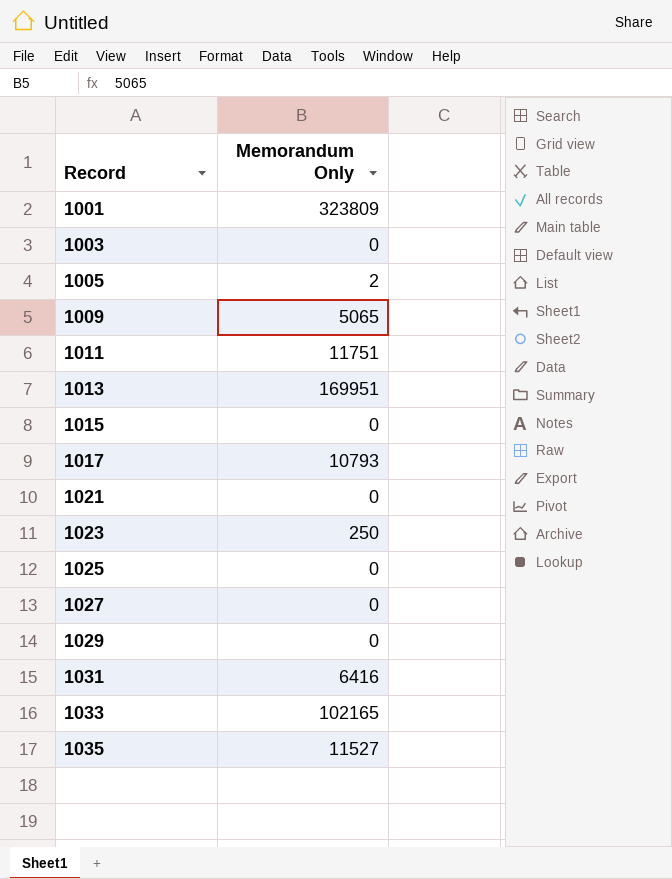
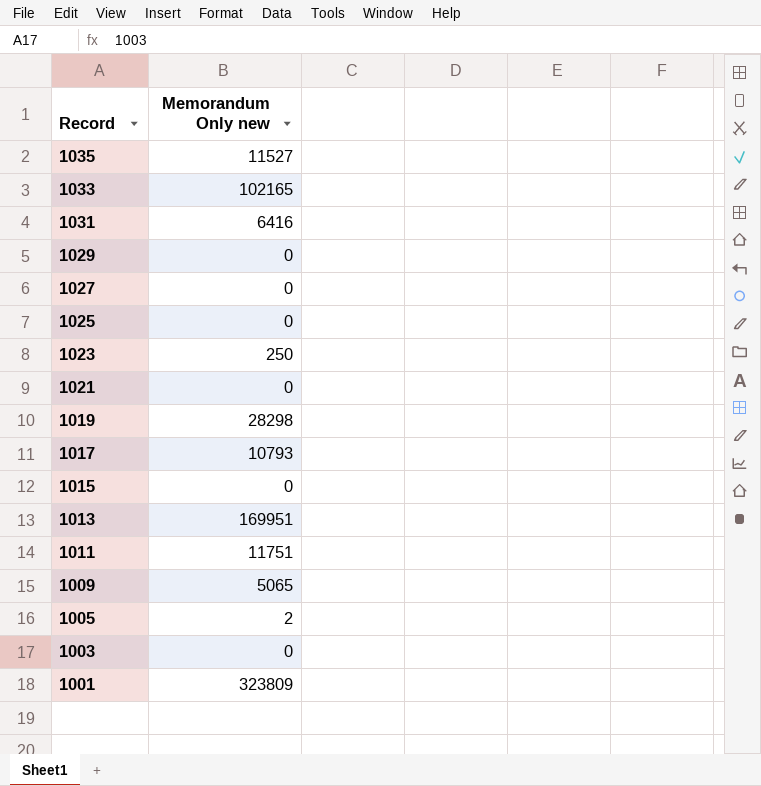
row order: Record ascending -> Record descending
column name: Memorandum Only -> Memorandum Only new
row 1019: none -> 28298

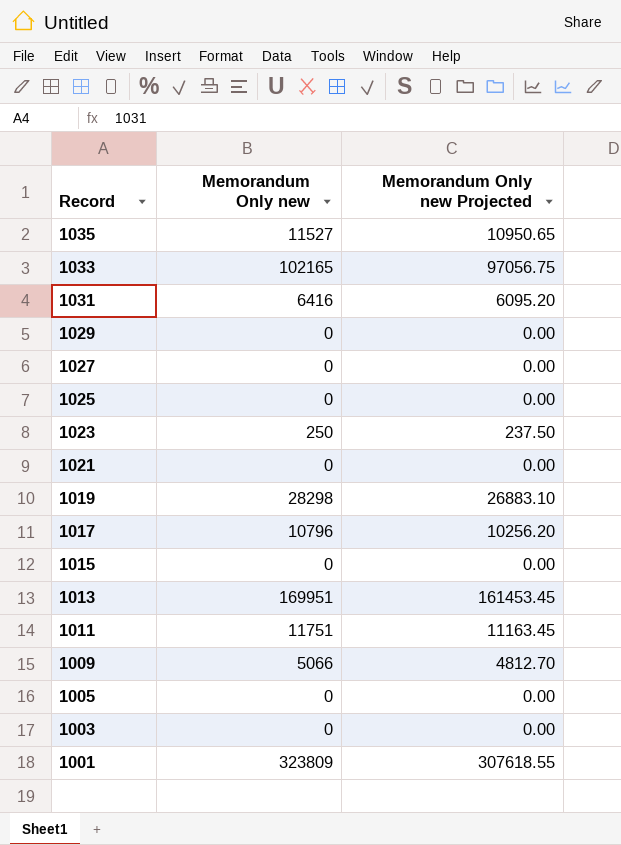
column Memorandum Only new Projected | formula: none -> [Memorandum Only new] * 0.95
1017 | Memorandum Only new: 10793 -> 10796
1009 | Memorandum Only new: 5065 -> 5066
1005 | Memorandum Only new: 2 -> 0

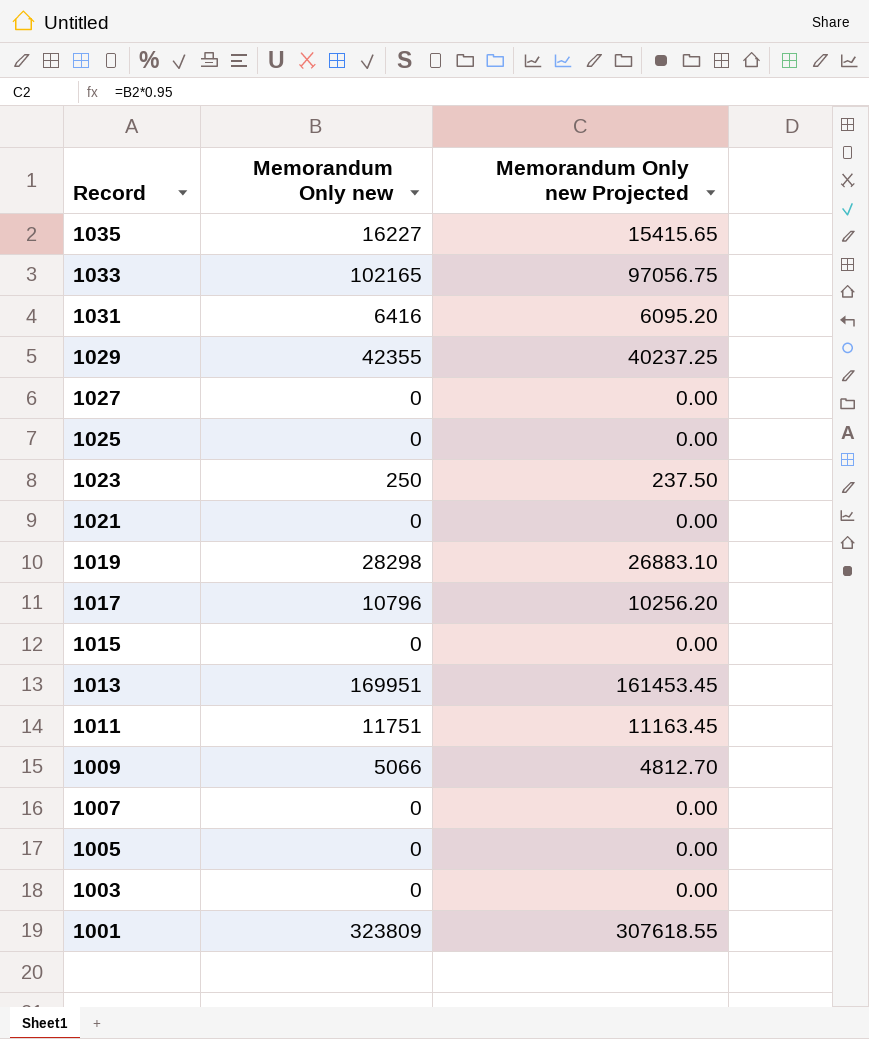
1035 | Memorandum Only new: 11527 -> 16227
1035 | Memorandum Only new Projected: 10950.65 -> 15415.65
1029 | Memorandum Only new: 0 -> 42355
1029 | Memorandum Only new Projected: 0.00 -> 40237.25
row 1007: none -> 0 | 0.00

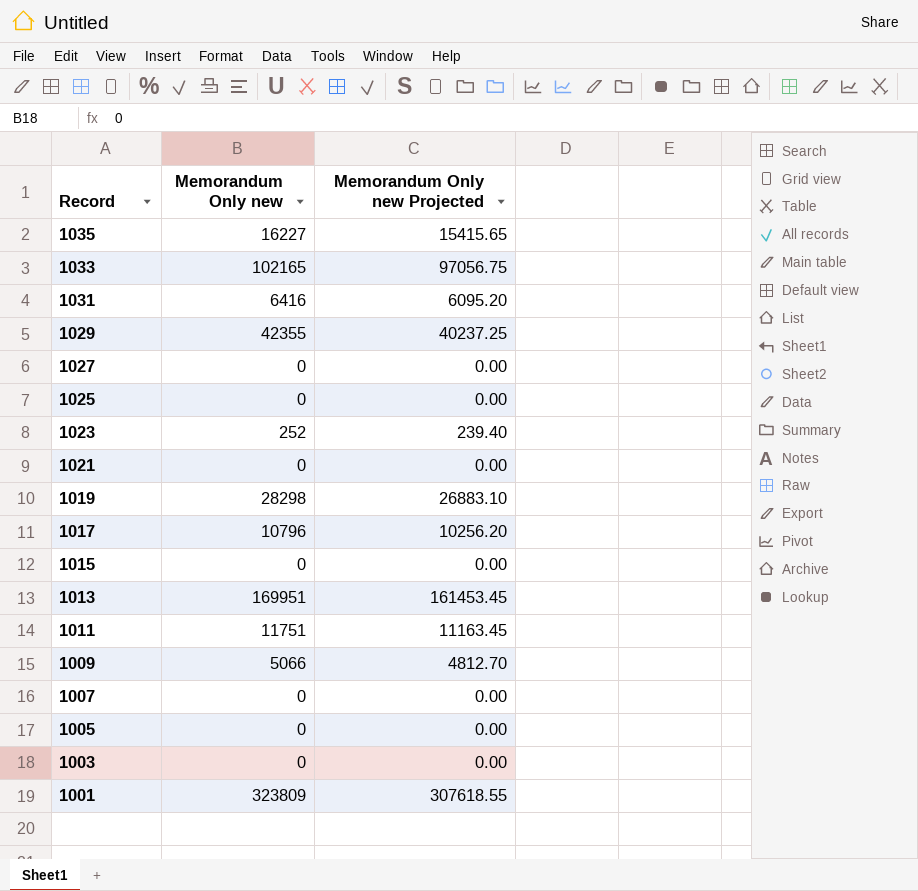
1023 | Memorandum Only new: 250 -> 252
1023 | Memorandum Only new Projected: 237.50 -> 239.40

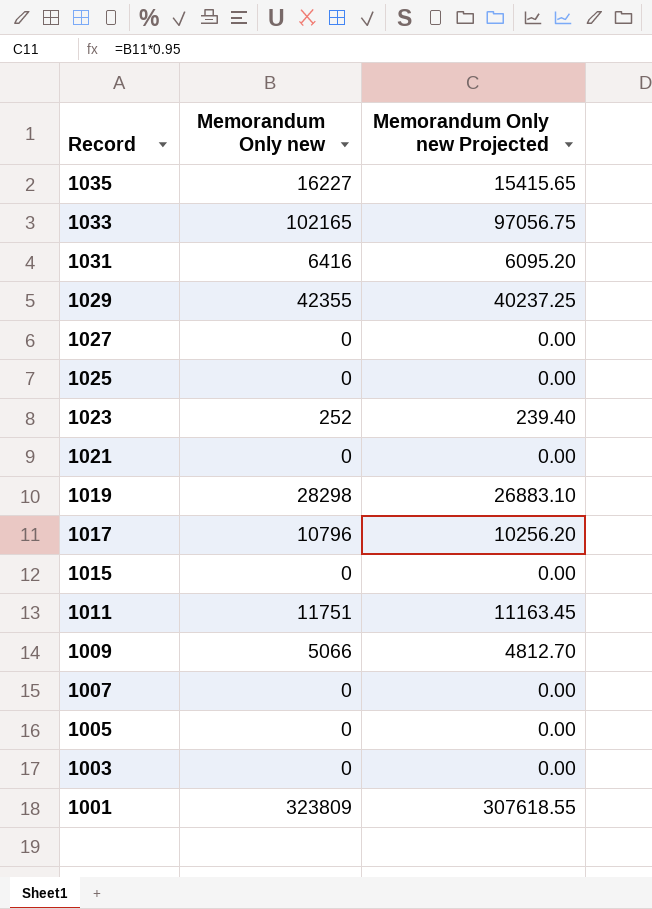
row 1013: 169951 | 161453.45 -> none

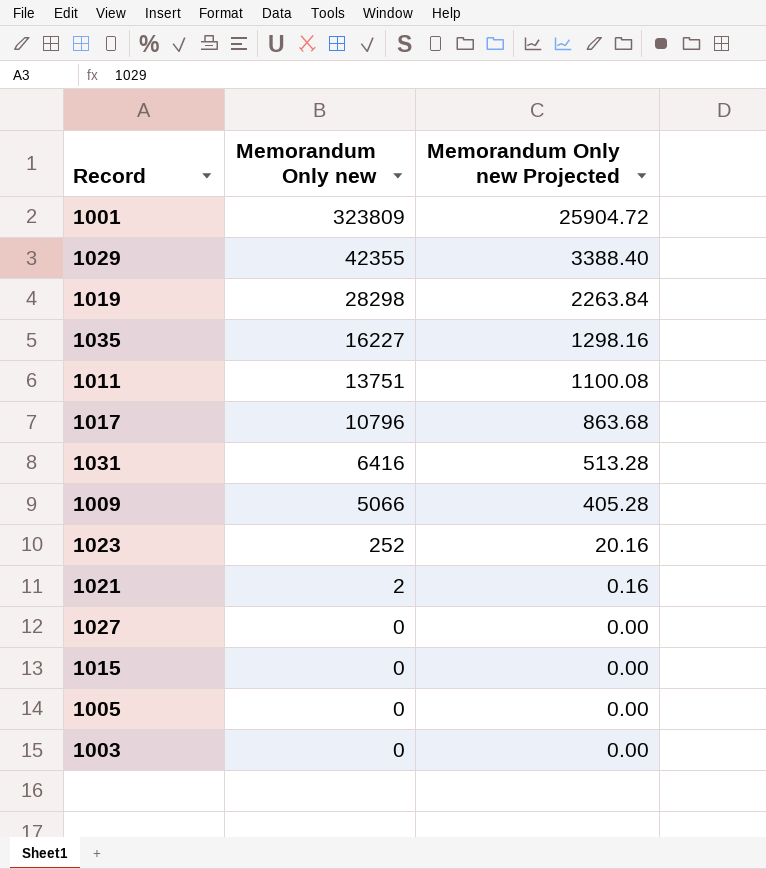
row order: Record descending -> Memorandum Only new descending
column Memorandum Only new Projected | formula: [Memorandum Only new] * 0.95 -> [Memorandum Only new] * 0.08
row 1033: 102165 | 97056.75 -> none
row 1025: 0 | 0.00 -> none
row 1007: 0 | 0.00 -> none
1011 | Memorandum Only new: 11751 -> 13751
1021 | Memorandum Only new: 0 -> 2

